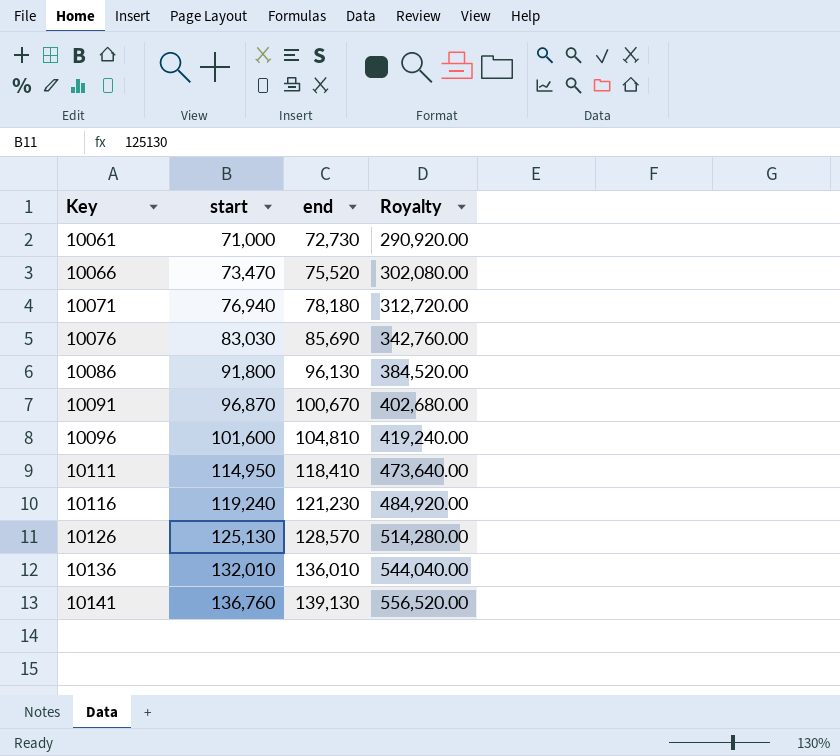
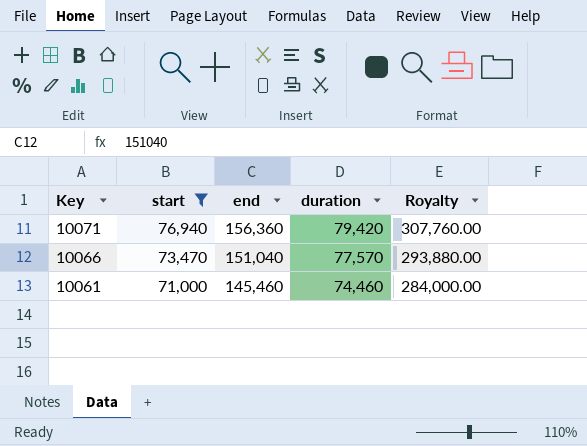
filter: none -> start <= 76,940
row order: Key ascending -> Key descending
column duration | formula: none -> [end] - [start]
column Royalty | formula: [end] * 4 -> [start] * 4
10071 | end: 78,180 -> 156,360
10066 | end: 75,520 -> 151,040
10061 | end: 72,730 -> 145,460

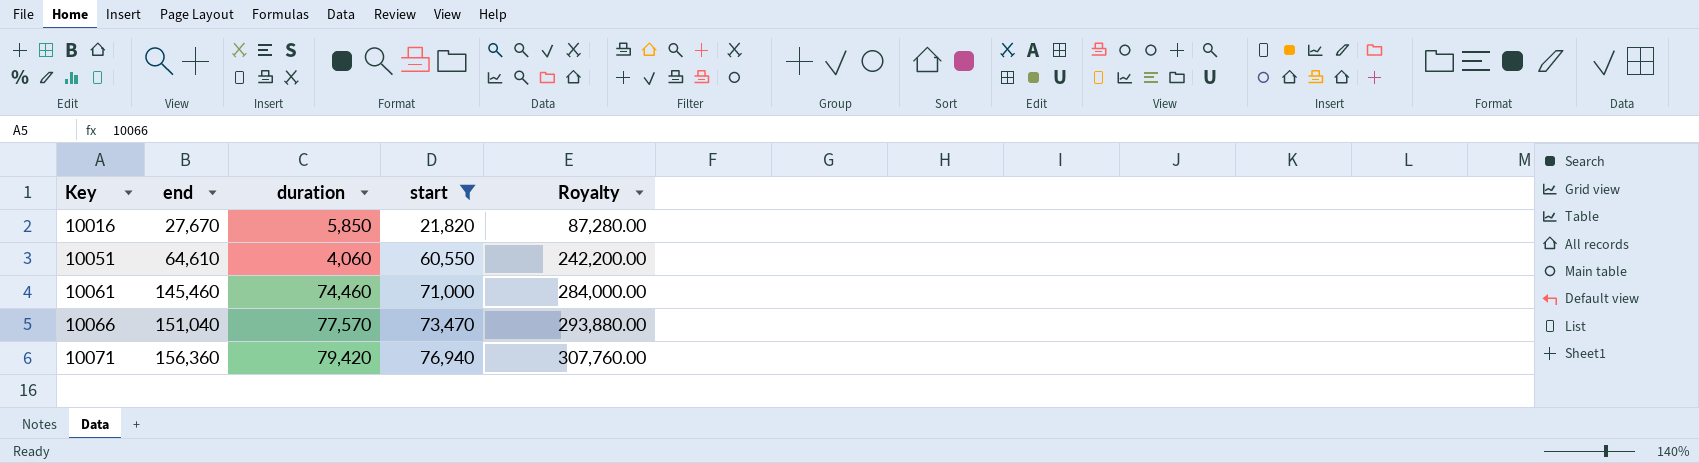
row order: Key descending -> Key ascending
column start | position: 2 -> 4
row 10016: none -> 27,670 | 5,850 | 21,820 | 87,280.00
row 10051: none -> 64,610 | 4,060 | 60,550 | 242,200.00

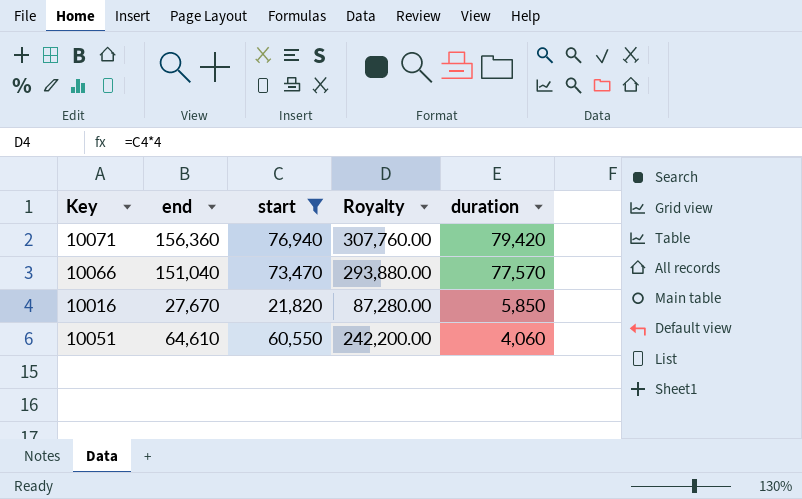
row order: Key ascending -> duration descending
column duration | position: 3 -> 5
row 10061: 145,460 | 74,460 | 71,000 | 284,000.00 -> none

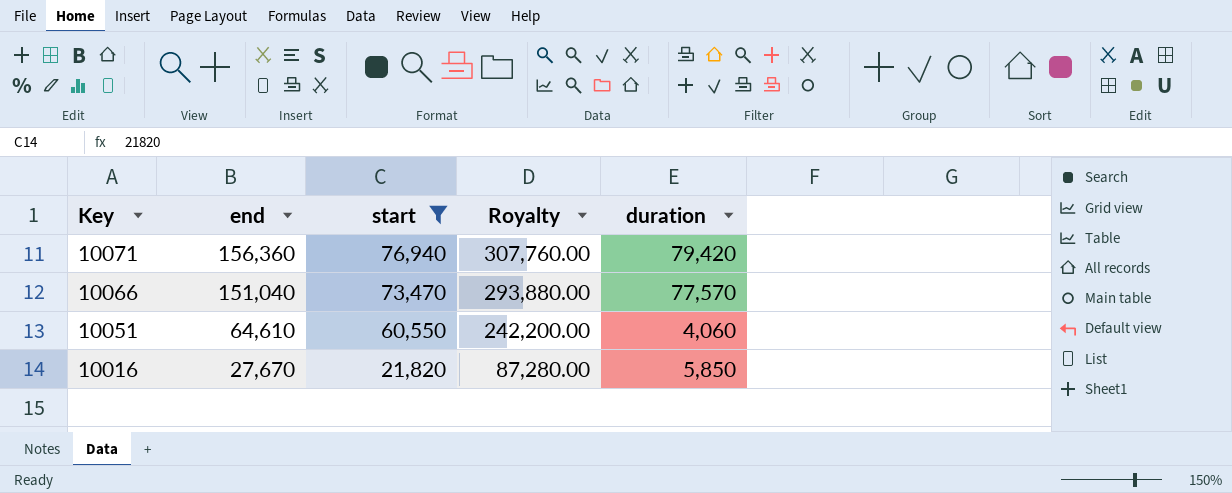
row order: duration descending -> Key descending

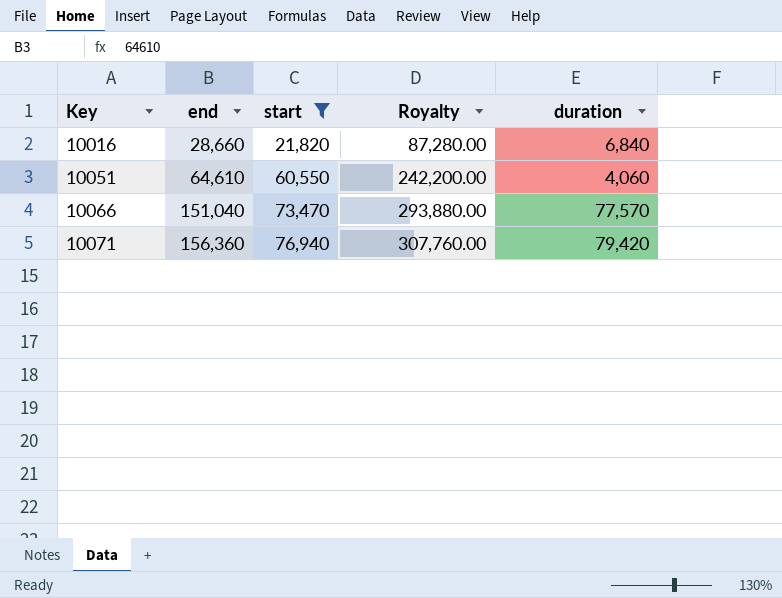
row order: Key descending -> Key ascending
10016 | end: 27,670 -> 28,660
10016 | duration: 5,850 -> 6,840

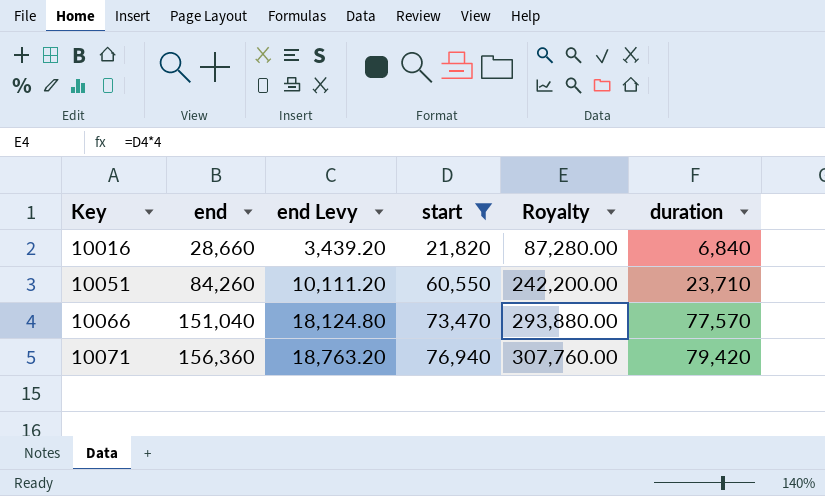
column end Levy | formula: none -> [end] * 0.12
10051 | end: 64,610 -> 84,260
10051 | duration: 4,060 -> 23,710

